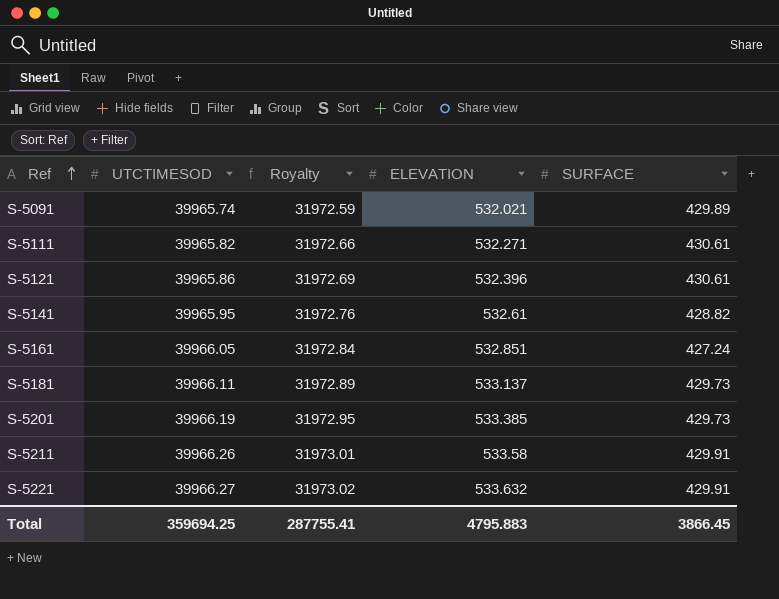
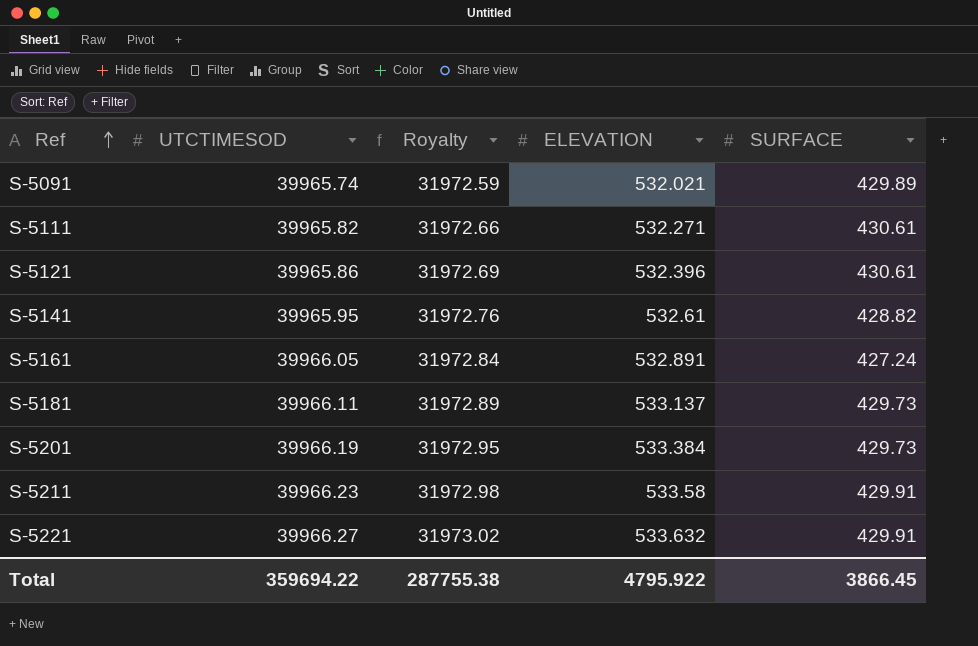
S-5161 | ELEVATION: 532.851 -> 532.891
S-5201 | ELEVATION: 533.385 -> 533.384
S-5211 | UTCTIMESOD: 39966.26 -> 39966.23
S-5211 | Royalty: 31973.01 -> 31972.98
Total | UTCTIMESOD: 359694.25 -> 359694.22
Total | Royalty: 287755.41 -> 287755.38
Total | ELEVATION: 4795.883 -> 4795.922

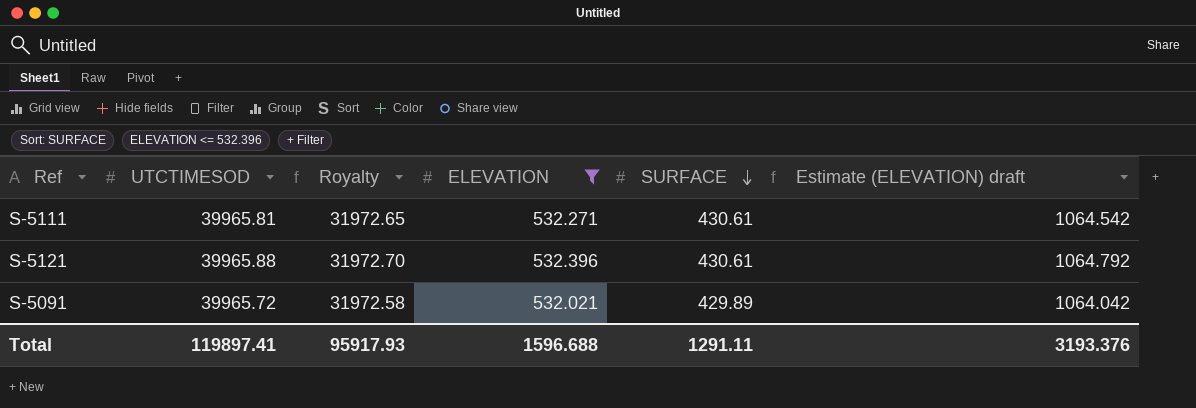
filter: none -> ELEVATION <= 532.396
row order: Ref ascending -> SURFACE descending
column Estimate (ELEVATION) draft | formula: none -> [ELEVATION] * 2
S-5111 | UTCTIMESOD: 39965.82 -> 39965.81
S-5111 | Royalty: 31972.66 -> 31972.65
S-5121 | UTCTIMESOD: 39965.86 -> 39965.88
S-5121 | Royalty: 31972.69 -> 31972.70
S-5091 | UTCTIMESOD: 39965.74 -> 39965.72
S-5091 | Royalty: 31972.59 -> 31972.58
Total | UTCTIMESOD: 359694.22 -> 119897.41
Total | Royalty: 287755.38 -> 95917.93
Total | ELEVATION: 4795.922 -> 1596.688
Total | SURFACE: 3866.45 -> 1291.11

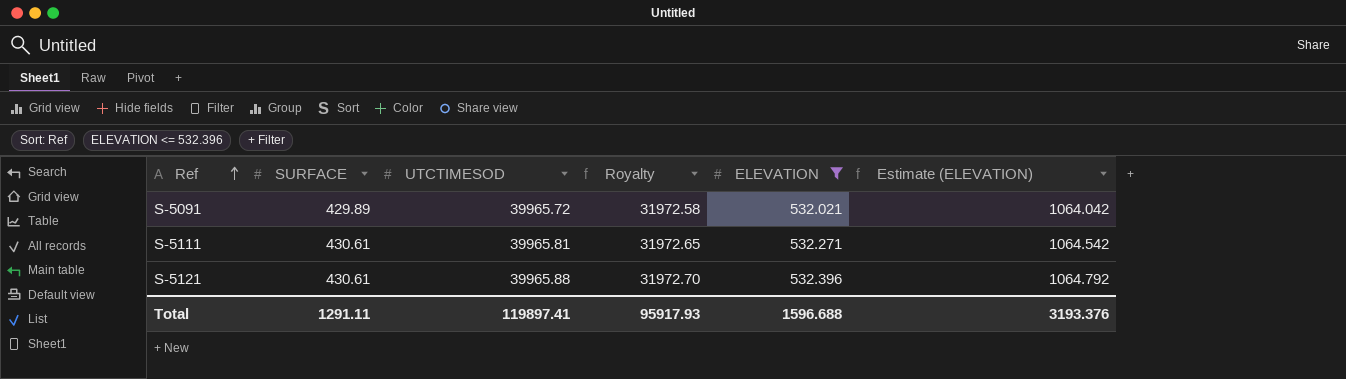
row order: SURFACE descending -> Ref ascending
column SURFACE | position: 5 -> 2
column name: Estimate (ELEVATION) draft -> Estimate (ELEVATION)

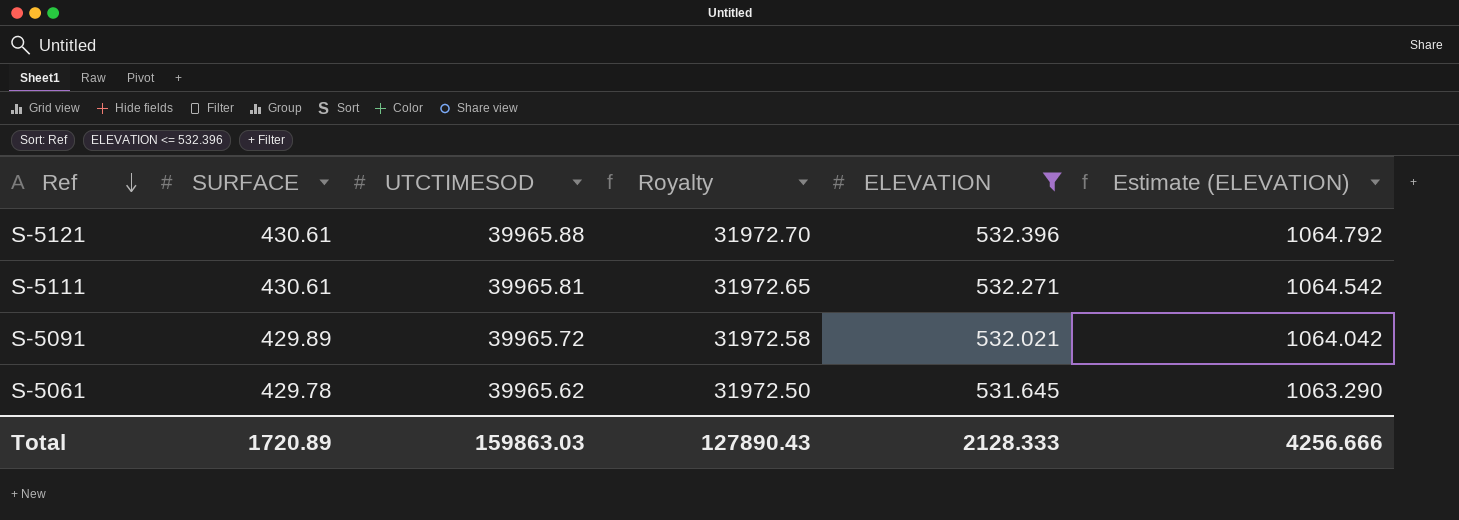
row order: Ref ascending -> Ref descending
row S-5061: none -> 429.78 | 39965.62 | 31972.50 | 531.645 | 1063.290
Total | SURFACE: 1291.11 -> 1720.89
Total | UTCTIMESOD: 119897.41 -> 159863.03
Total | Royalty: 95917.93 -> 127890.43
Total | ELEVATION: 1596.688 -> 2128.333
Total | Estimate (ELEVATION): 3193.376 -> 4256.666

